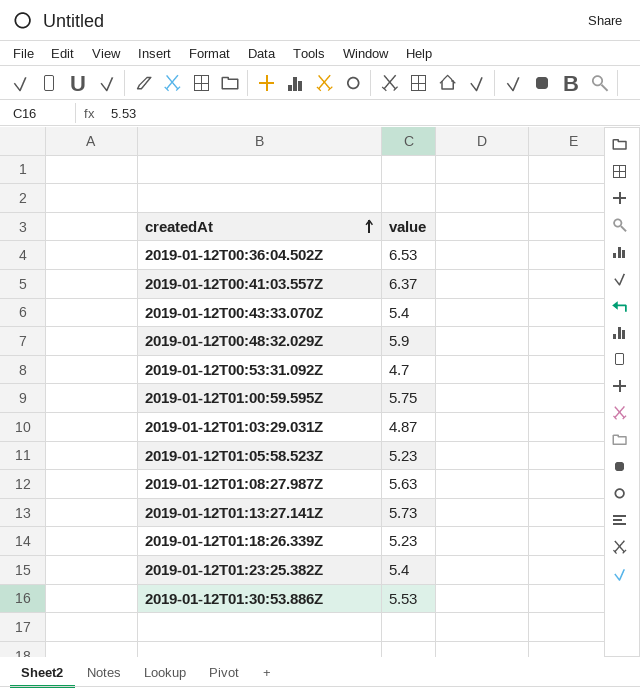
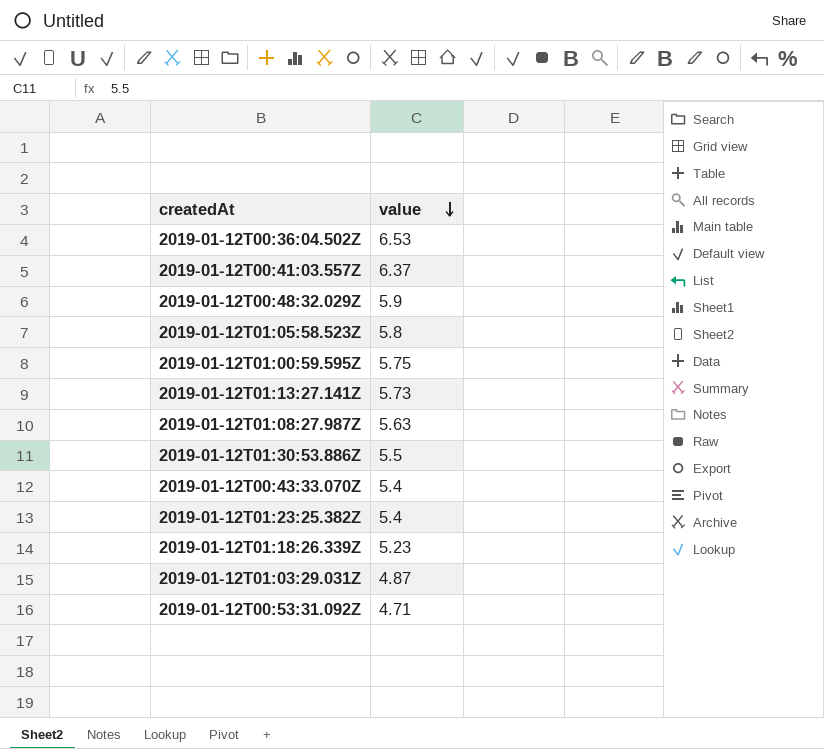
row order: createdAt ascending -> value descending
2019-01-12T01:05:58.523Z | value: 5.23 -> 5.8
2019-01-12T01:30:53.886Z | value: 5.53 -> 5.5
2019-01-12T00:53:31.092Z | value: 4.7 -> 4.71

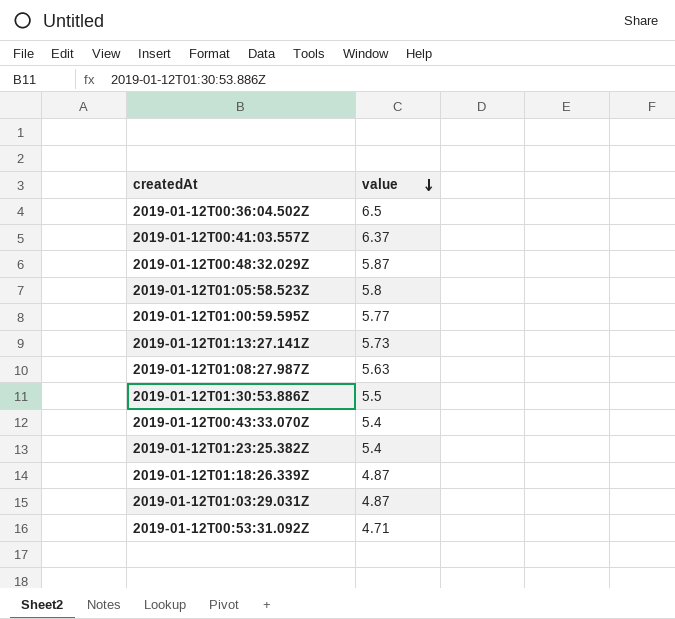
2019-01-12T00:36:04.502Z | value: 6.53 -> 6.5
2019-01-12T00:48:32.029Z | value: 5.9 -> 5.87
2019-01-12T01:00:59.595Z | value: 5.75 -> 5.77
2019-01-12T01:18:26.339Z | value: 5.23 -> 4.87

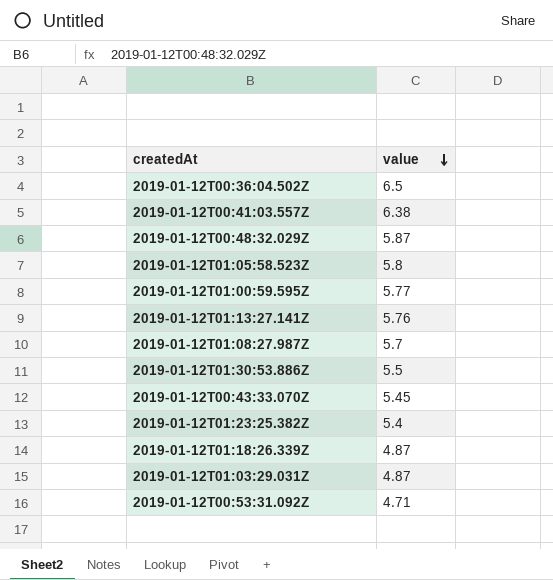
2019-01-12T00:41:03.557Z | value: 6.37 -> 6.38
2019-01-12T01:13:27.141Z | value: 5.73 -> 5.76
2019-01-12T01:08:27.987Z | value: 5.63 -> 5.7
2019-01-12T00:43:33.070Z | value: 5.4 -> 5.45

